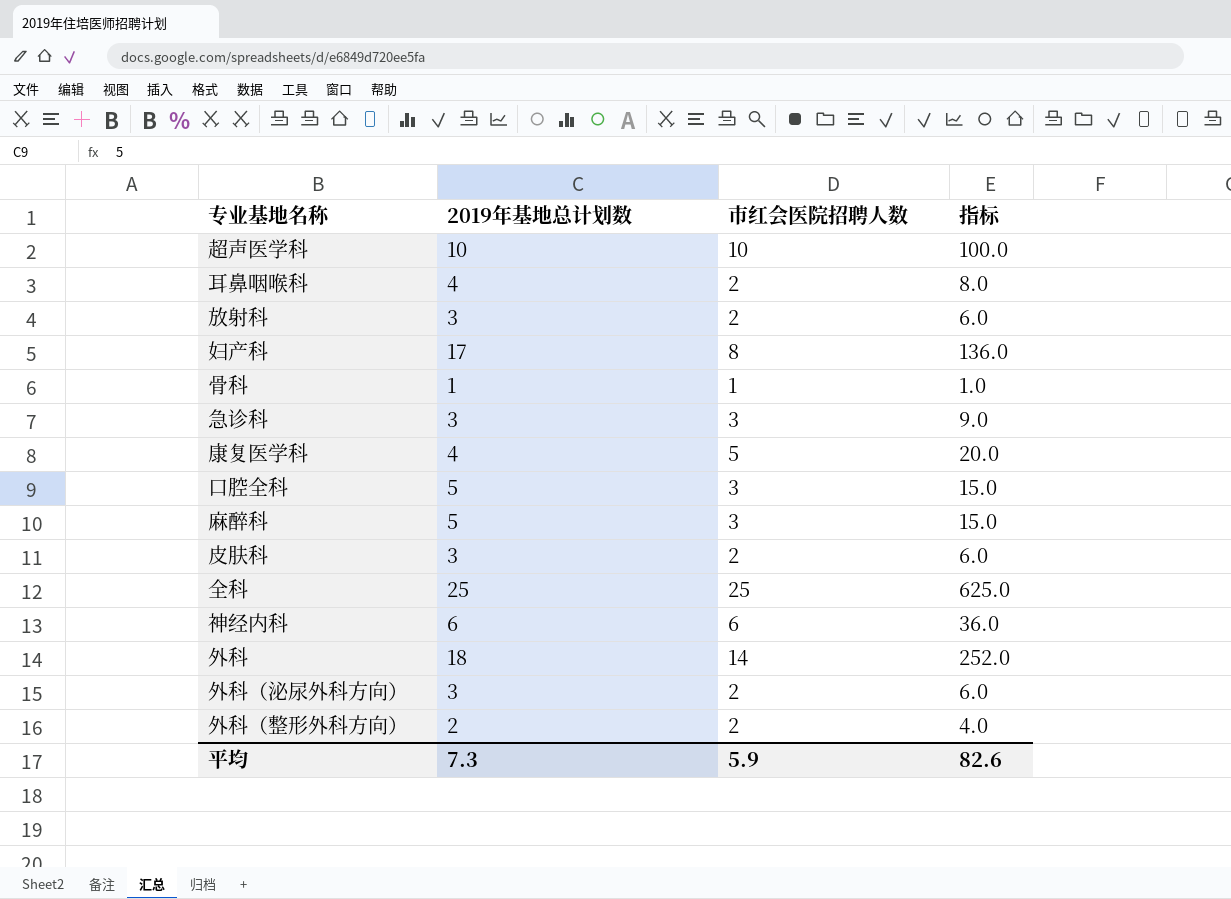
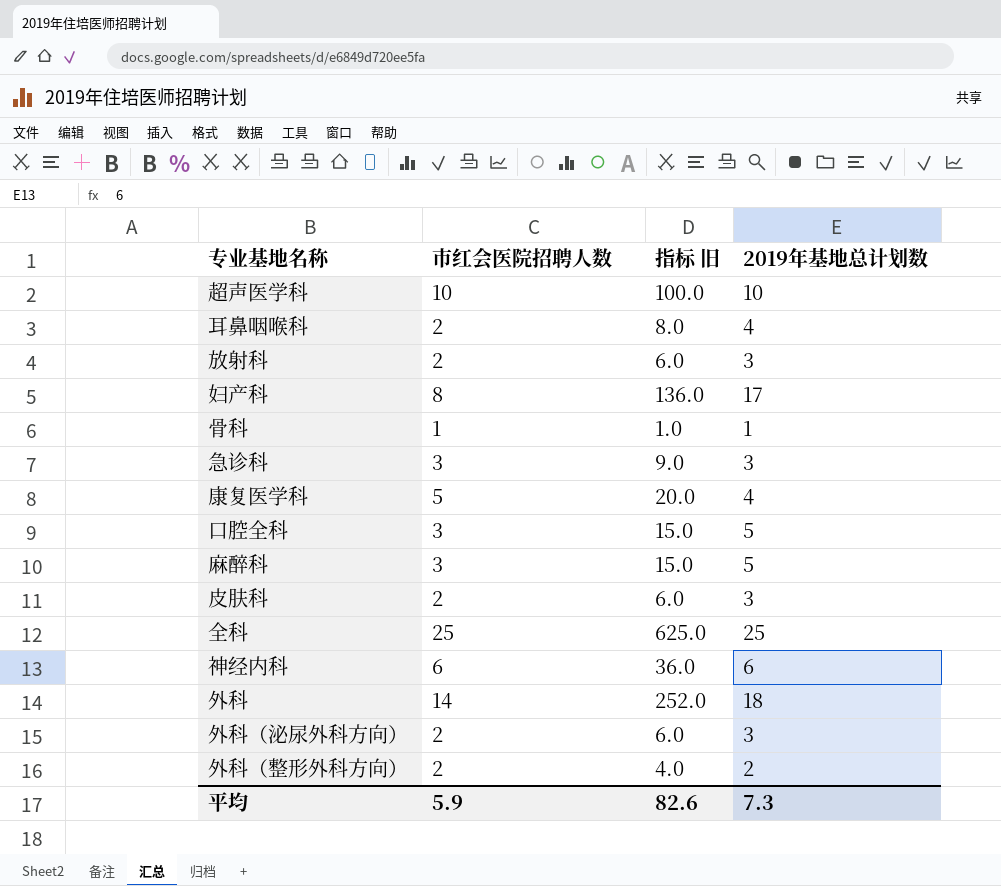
column name: 指标 -> 指标 旧
column 2019年基地总计划数 | position: 2 -> 4

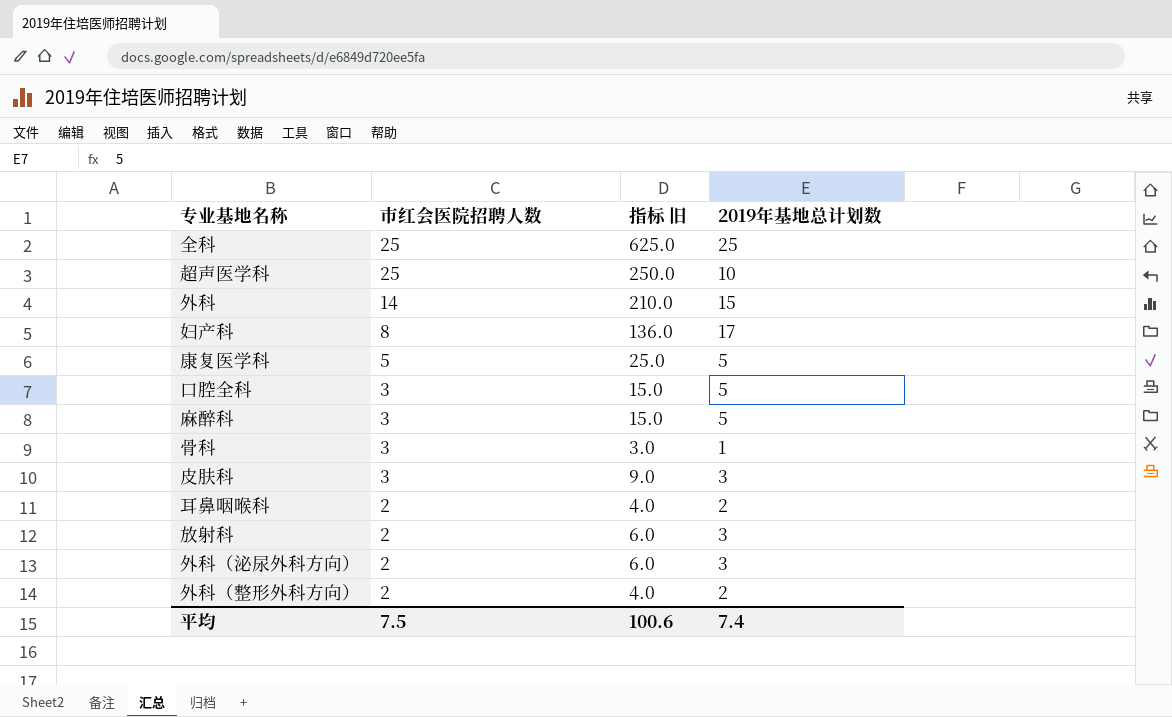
row order: none -> 市红会医院招聘人数 descending
row 急诊科: 3 | 9.0 | 3 -> none
row 神经内科: 6 | 36.0 | 6 -> none
超声医学科 | 市红会医院招聘人数: 10 -> 25
超声医学科 | 指标 旧: 100.0 -> 250.0
外科 | 指标 旧: 252.0 -> 210.0
外科 | 2019年基地总计划数: 18 -> 15
康复医学科 | 指标 旧: 20.0 -> 25.0
康复医学科 | 2019年基地总计划数: 4 -> 5
骨科 | 市红会医院招聘人数: 1 -> 3
骨科 | 指标 旧: 1.0 -> 3.0
皮肤科 | 市红会医院招聘人数: 2 -> 3
皮肤科 | 指标 旧: 6.0 -> 9.0
耳鼻咽喉科 | 指标 旧: 8.0 -> 4.0
耳鼻咽喉科 | 2019年基地总计划数: 4 -> 2
平均 | 市红会医院招聘人数: 5.9 -> 7.5
平均 | 指标 旧: 82.6 -> 100.6
平均 | 2019年基地总计划数: 7.3 -> 7.4

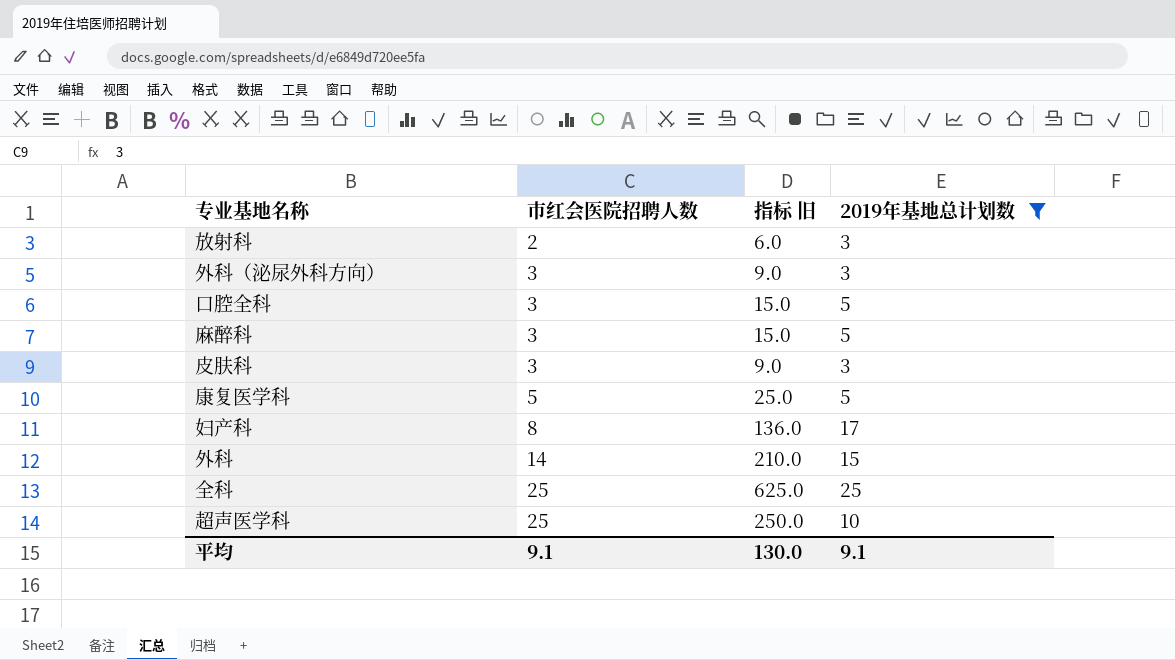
filter: none -> 2019年基地总计划数 >= 3
row order: 市红会医院招聘人数 descending -> 市红会医院招聘人数 ascending
外科（泌尿外科方向） | 市红会医院招聘人数: 2 -> 3
外科（泌尿外科方向） | 指标 旧: 6.0 -> 9.0
平均 | 市红会医院招聘人数: 7.5 -> 9.1
平均 | 指标 旧: 100.6 -> 130.0
平均 | 2019年基地总计划数: 7.4 -> 9.1

